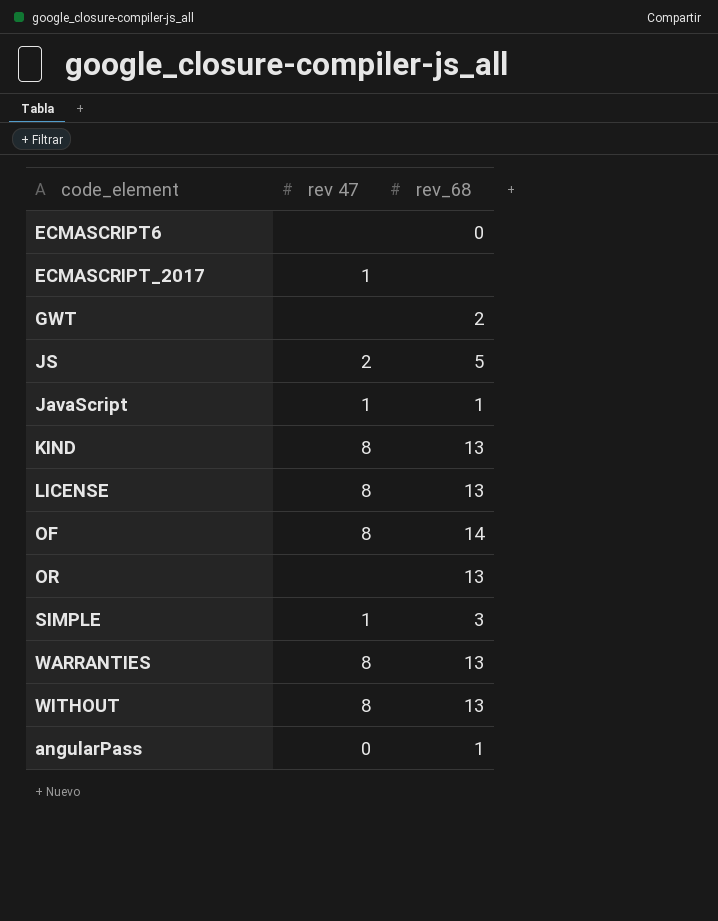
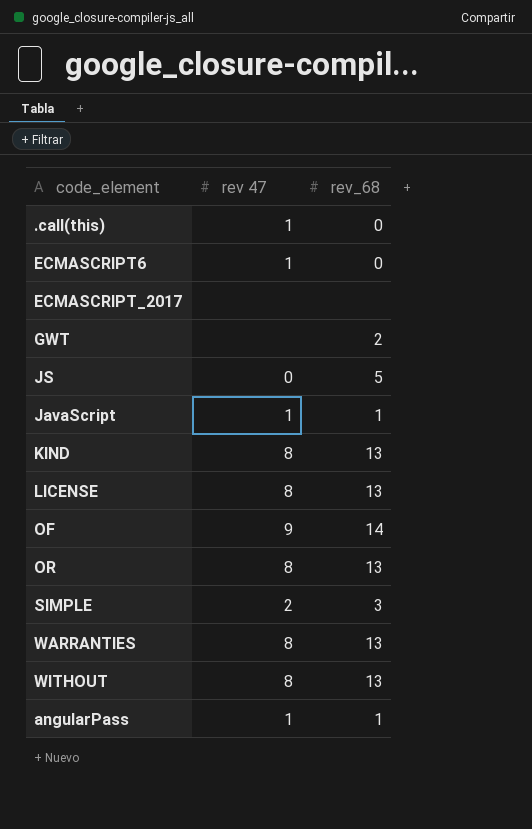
row .call(this): none -> 1 | 0
ECMASCRIPT6 | rev 47: none -> 1
ECMASCRIPT_2017 | rev 47: 1 -> none
JS | rev 47: 2 -> 0
OF | rev 47: 8 -> 9
OR | rev 47: none -> 8
SIMPLE | rev 47: 1 -> 2
angularPass | rev 47: 0 -> 1

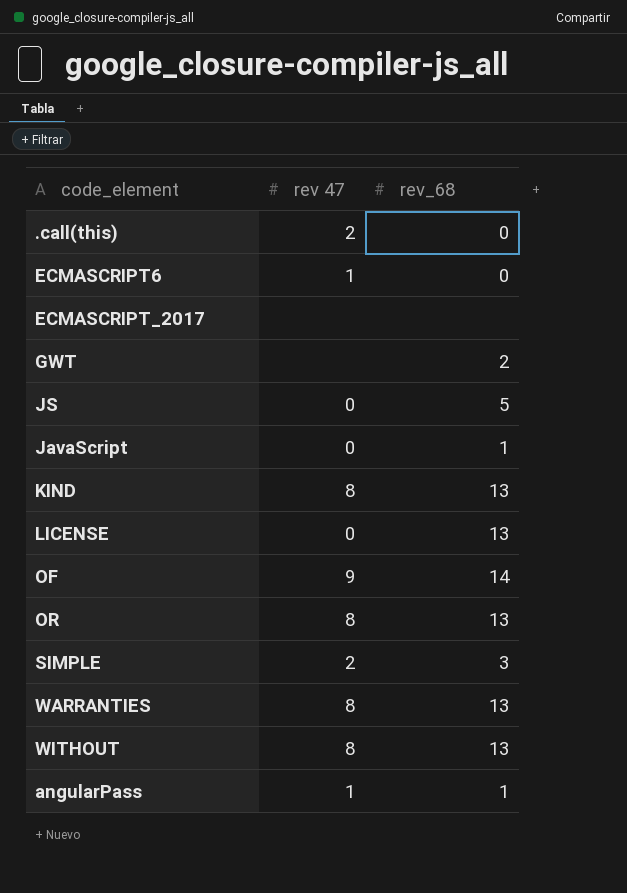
.call(this) | rev 47: 1 -> 2
JavaScript | rev 47: 1 -> 0
LICENSE | rev 47: 8 -> 0

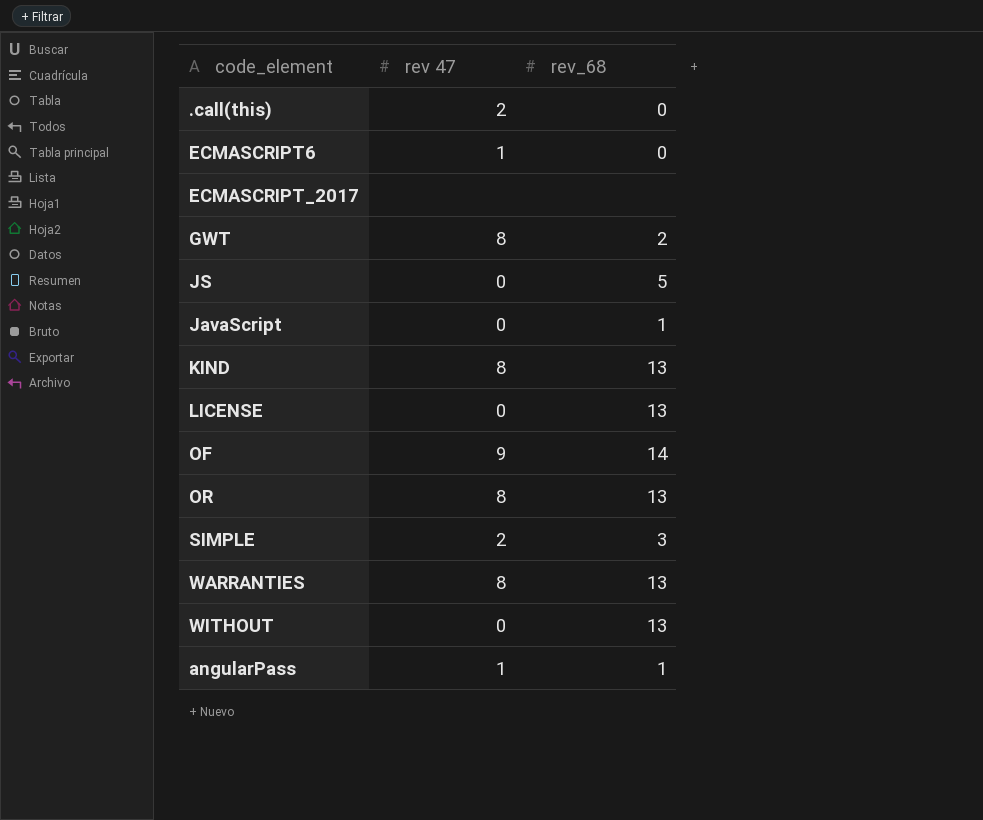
GWT | rev 47: none -> 8
WITHOUT | rev 47: 8 -> 0

